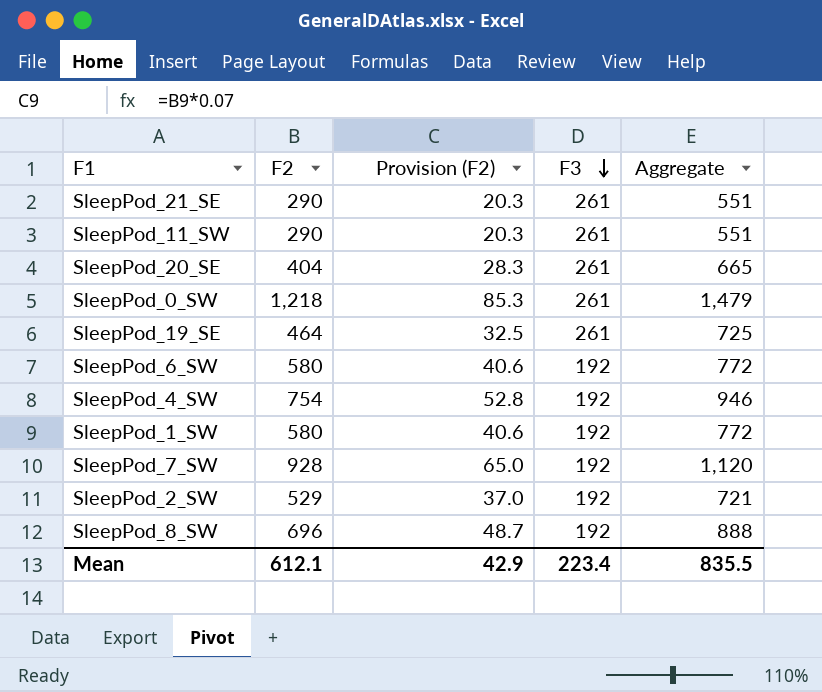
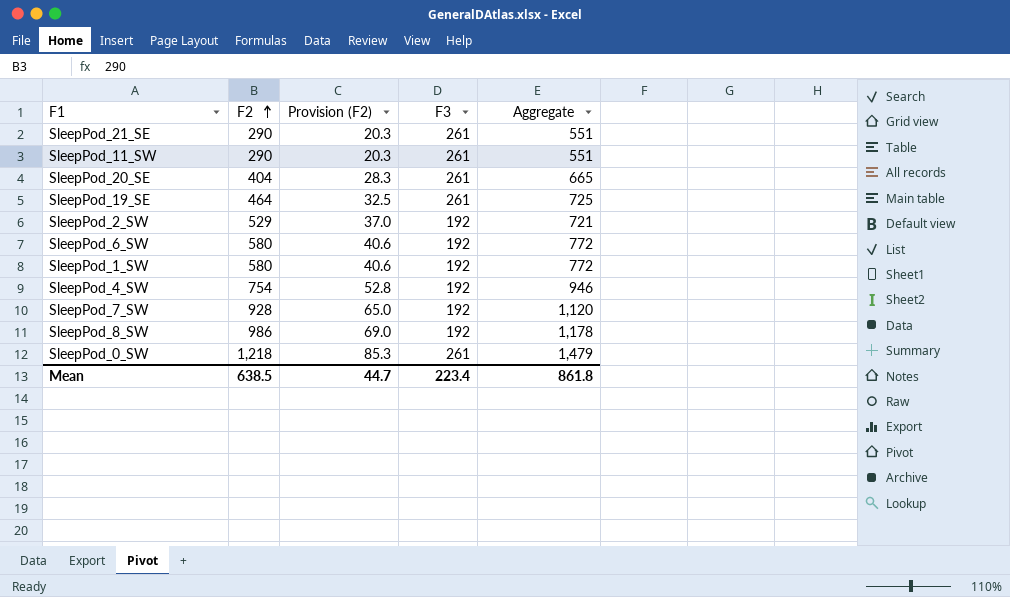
row order: F3 descending -> F2 ascending
SleepPod_8_SW | F2: 696 -> 986
SleepPod_8_SW | Provision (F2): 48.7 -> 69.0
SleepPod_8_SW | Aggregate: 888 -> 1,178
Mean | F2: 612.1 -> 638.5
Mean | Provision (F2): 42.9 -> 44.7
Mean | Aggregate: 835.5 -> 861.8

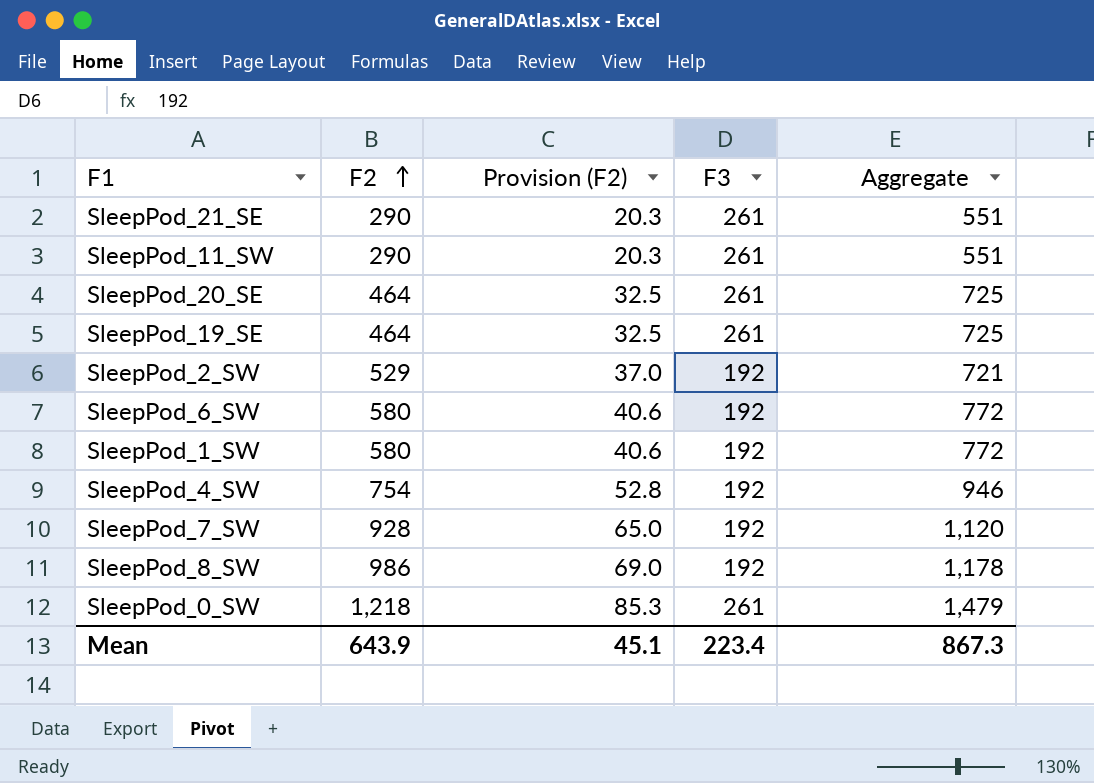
SleepPod_20_SE | F2: 404 -> 464
SleepPod_20_SE | Provision (F2): 28.3 -> 32.5
SleepPod_20_SE | Aggregate: 665 -> 725
Mean | F2: 638.5 -> 643.9
Mean | Provision (F2): 44.7 -> 45.1
Mean | Aggregate: 861.8 -> 867.3

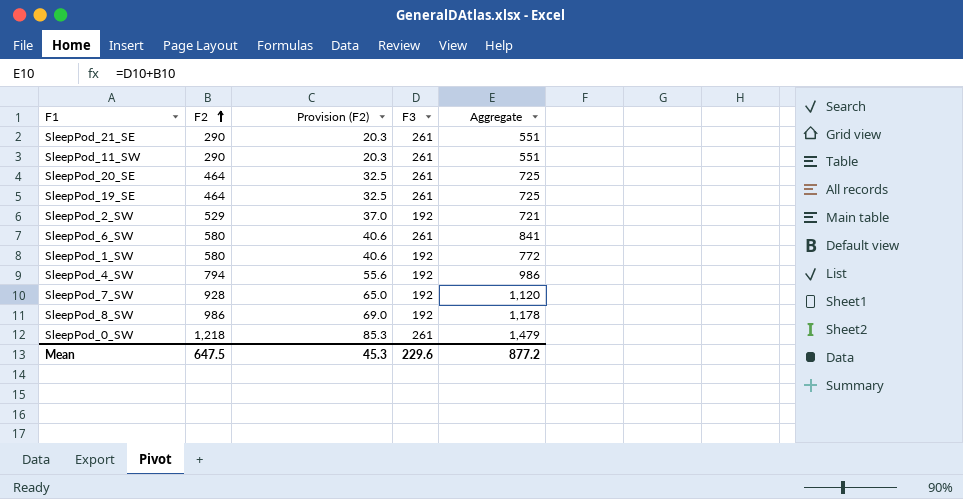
SleepPod_6_SW | F3: 192 -> 261
SleepPod_6_SW | Aggregate: 772 -> 841
SleepPod_4_SW | F2: 754 -> 794
SleepPod_4_SW | Provision (F2): 52.8 -> 55.6
SleepPod_4_SW | Aggregate: 946 -> 986
Mean | F2: 643.9 -> 647.5
Mean | Provision (F2): 45.1 -> 45.3
Mean | F3: 223.4 -> 229.6
Mean | Aggregate: 867.3 -> 877.2

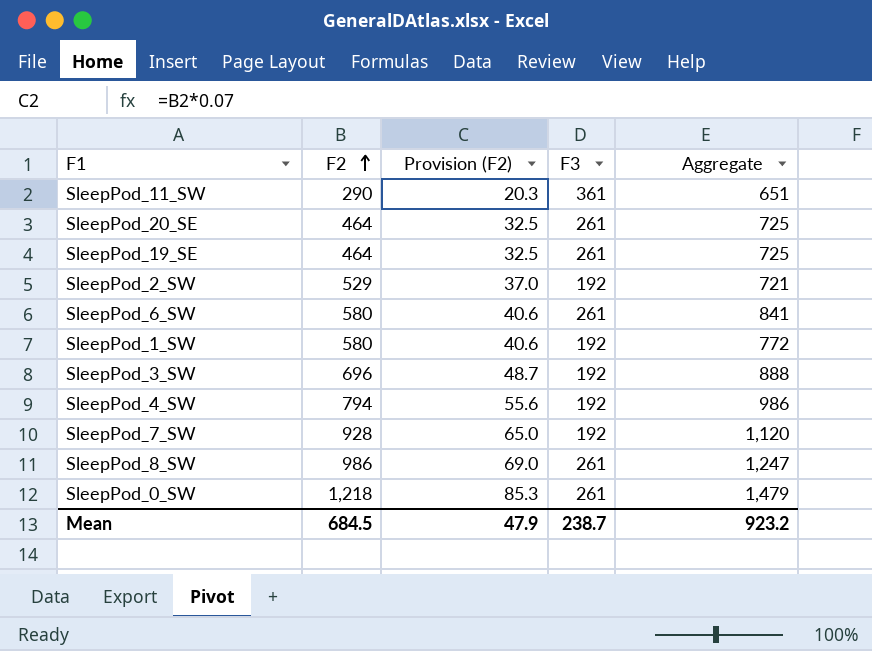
row SleepPod_21_SE: 290 | 20.3 | 261 | 551 -> none
SleepPod_11_SW | F3: 261 -> 361
SleepPod_11_SW | Aggregate: 551 -> 651
row SleepPod_3_SW: none -> 696 | 48.7 | 192 | 888
SleepPod_8_SW | F3: 192 -> 261
SleepPod_8_SW | Aggregate: 1,178 -> 1,247
Mean | F2: 647.5 -> 684.5
Mean | Provision (F2): 45.3 -> 47.9
Mean | F3: 229.6 -> 238.7
Mean | Aggregate: 877.2 -> 923.2

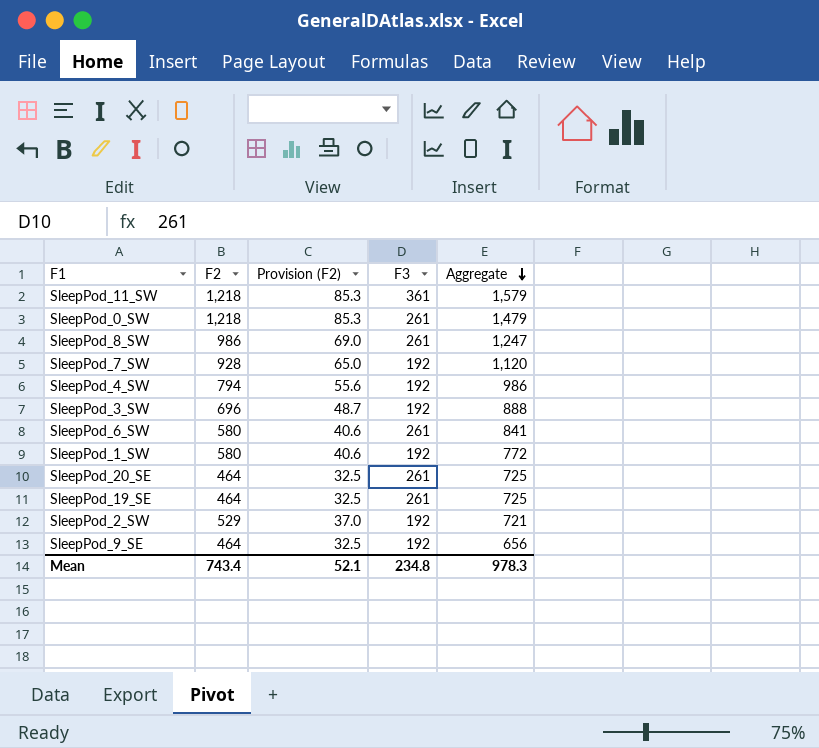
row order: F2 ascending -> Aggregate descending
SleepPod_11_SW | F2: 290 -> 1,218
SleepPod_11_SW | Provision (F2): 20.3 -> 85.3
SleepPod_11_SW | Aggregate: 651 -> 1,579
row SleepPod_9_SE: none -> 464 | 32.5 | 192 | 656
Mean | F2: 684.5 -> 743.4
Mean | Provision (F2): 47.9 -> 52.1
Mean | F3: 238.7 -> 234.8
Mean | Aggregate: 923.2 -> 978.3

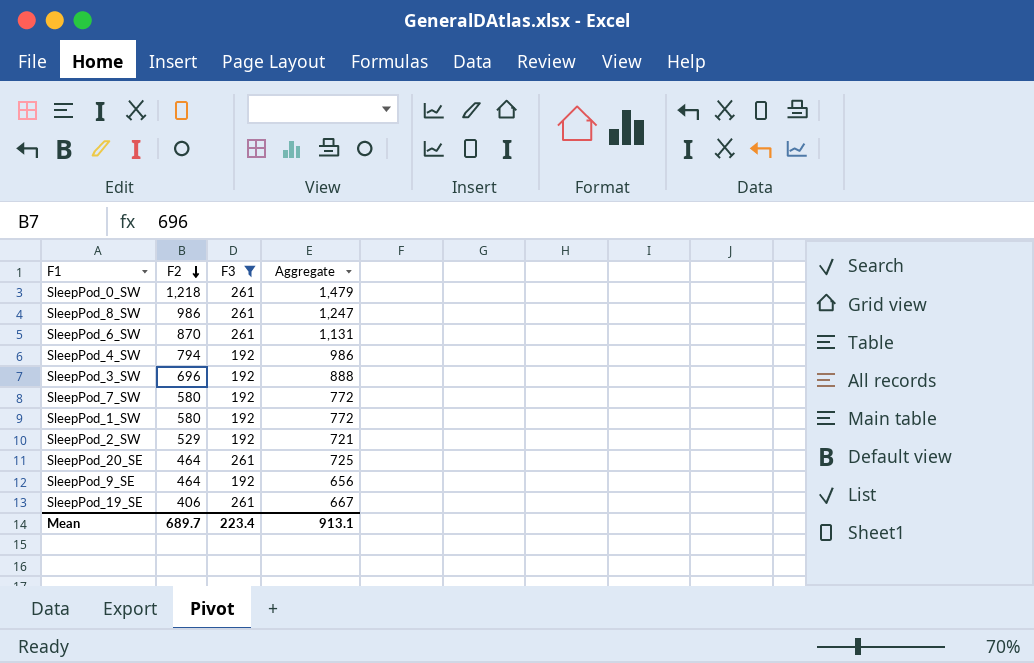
filter: none -> F3 != 361
row order: Aggregate descending -> F2 descending
column Provision (F2) | formula: [F2] * 0.07 -> none
SleepPod_6_SW | F2: 580 -> 870
SleepPod_6_SW | Aggregate: 841 -> 1,131
SleepPod_7_SW | F2: 928 -> 580
SleepPod_7_SW | Aggregate: 1,120 -> 772
SleepPod_19_SE | F2: 464 -> 406
SleepPod_19_SE | Aggregate: 725 -> 667
Mean | F2: 743.4 -> 689.7
Mean | F3: 234.8 -> 223.4
Mean | Aggregate: 978.3 -> 913.1

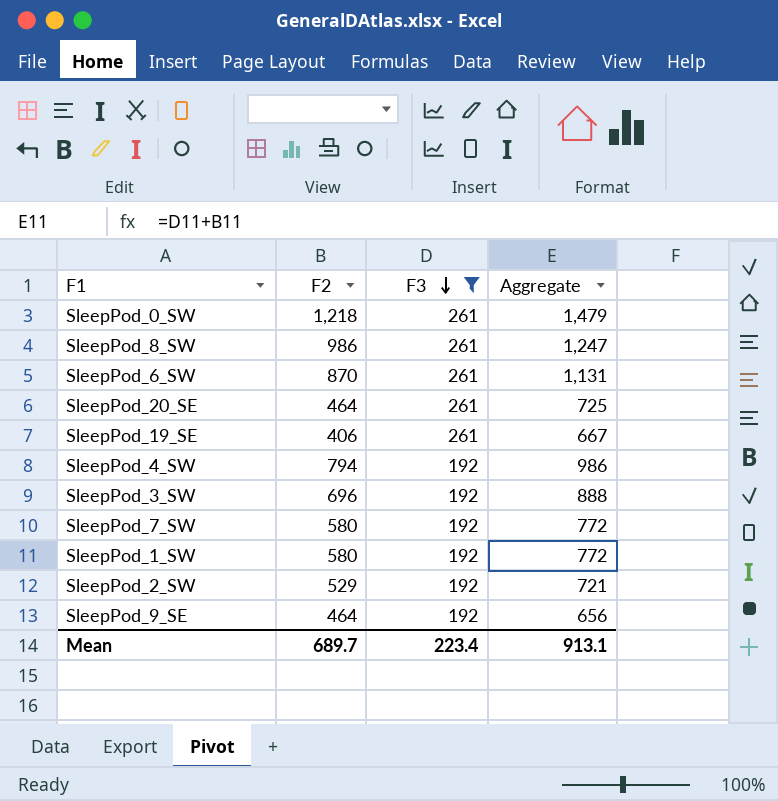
row order: F2 descending -> F3 descending

